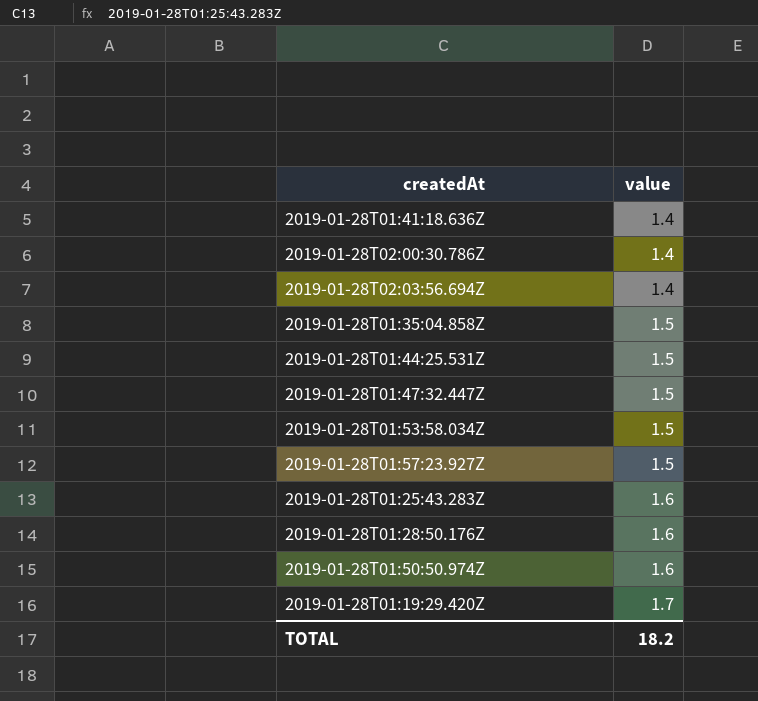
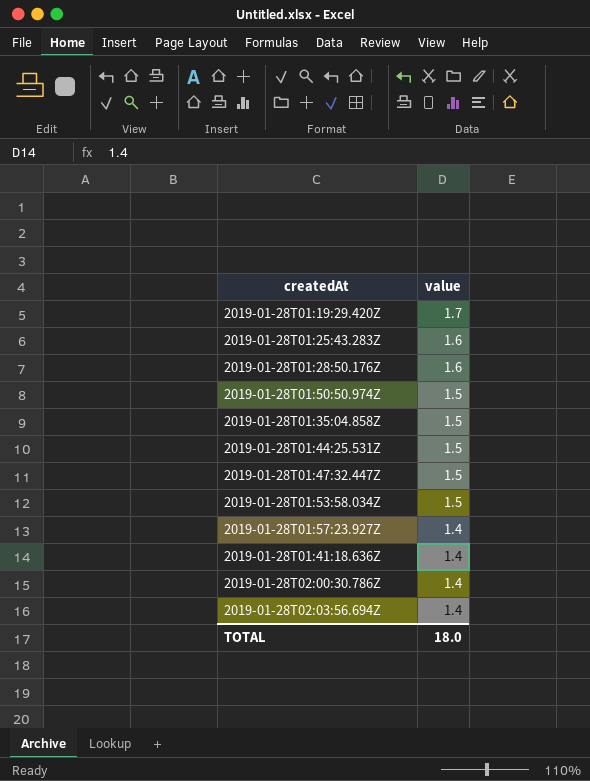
row order: value ascending -> value descending
2019-01-28T01:50:50.974Z | value: 1.6 -> 1.5
2019-01-28T01:57:23.927Z | value: 1.5 -> 1.4
TOTAL | value: 18.2 -> 18.0

